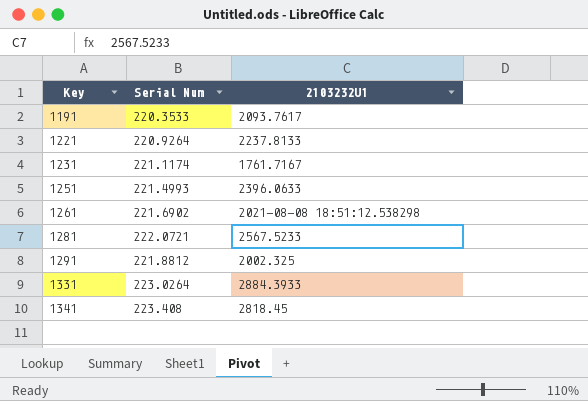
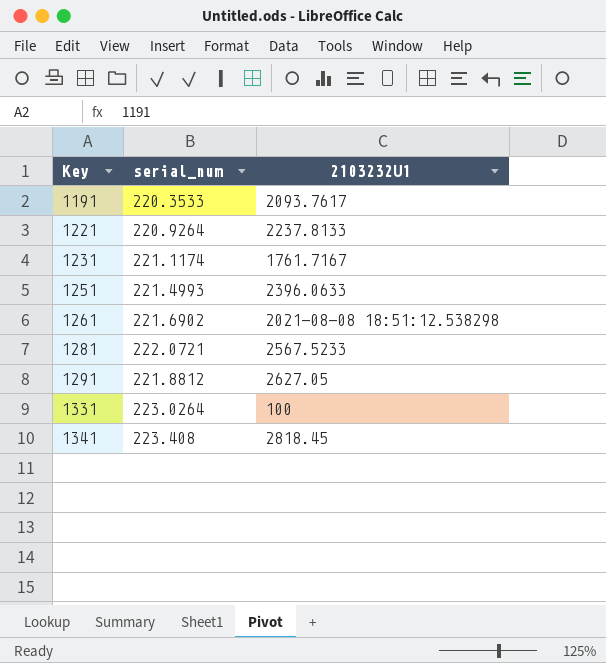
column name: Serial Num -> serial_num
1291 | 2103232U1: 2002.325 -> 2627.05
1331 | 2103232U1: 2884.3933 -> 100

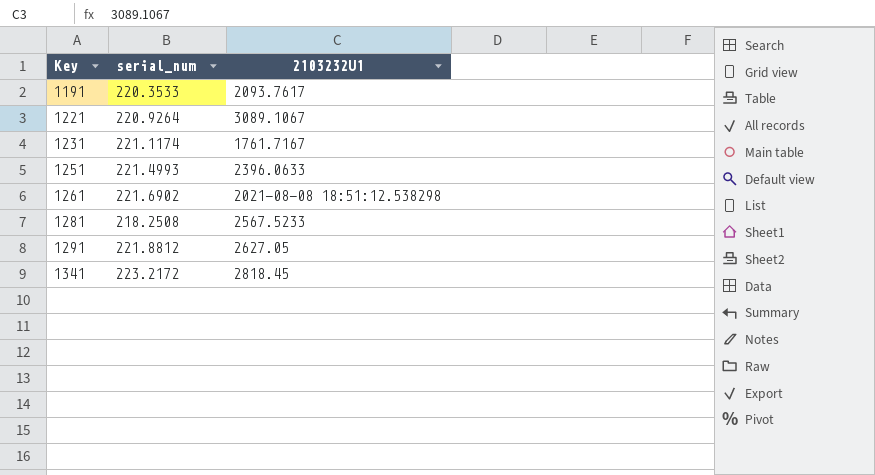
row 1331: 223.0264 | 100 -> none
1221 | 2103232U1: 2237.8133 -> 3089.1067
1281 | serial_num: 222.0721 -> 218.2508
1341 | serial_num: 223.408 -> 223.2172

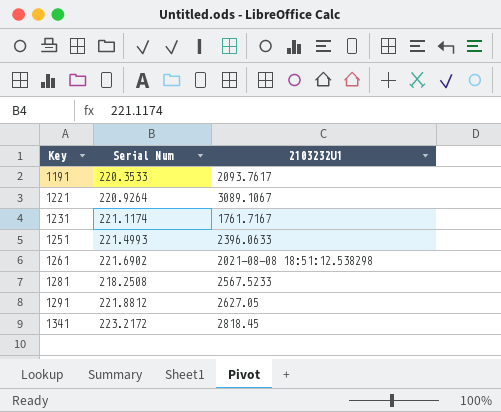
column name: serial_num -> Serial Num

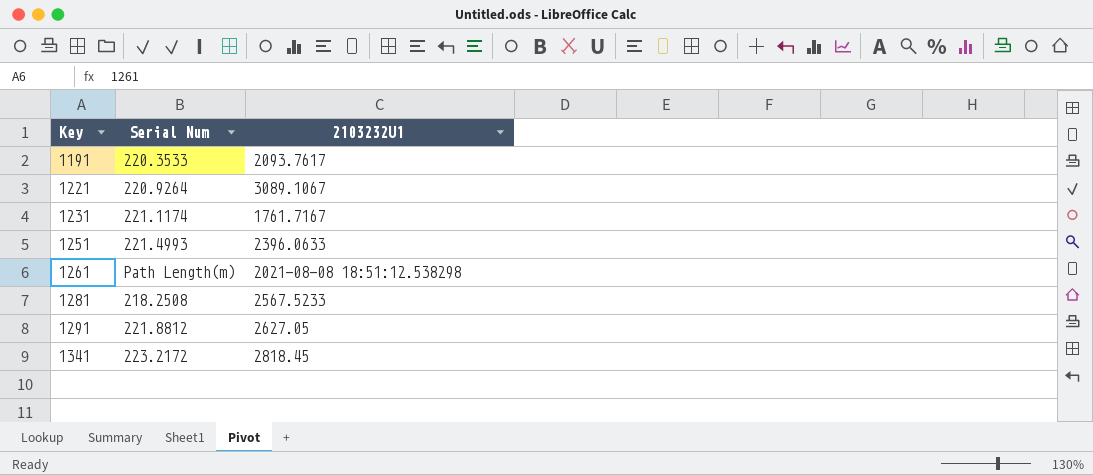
1261 | Serial Num: 221.6902 -> Path Length(m)

